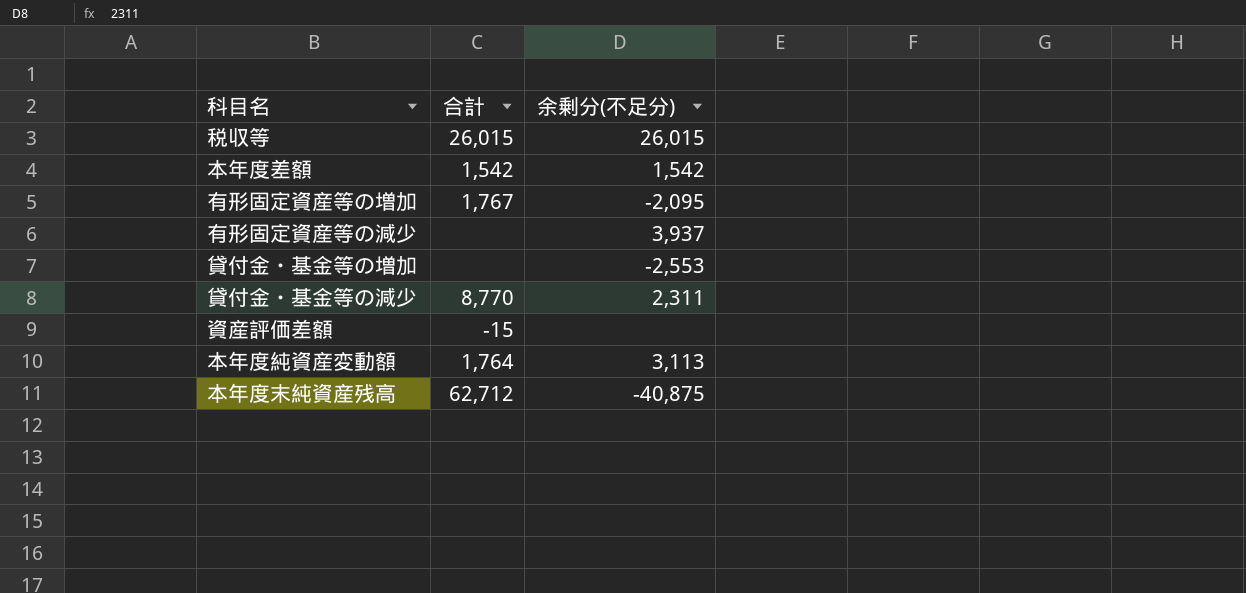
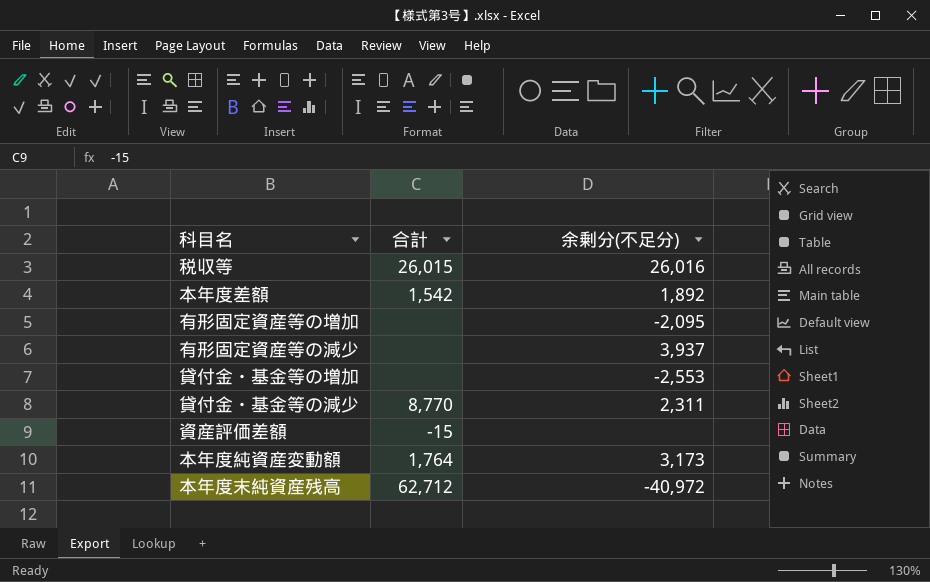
税収等 | 余剰分(不足分): 26,015 -> 26,016
本年度差額 | 余剰分(不足分): 1,542 -> 1,892
有形固定資産等の増加 | 合計: 1,767 -> none
本年度純資産変動額 | 余剰分(不足分): 3,113 -> 3,173
本年度末純資産残高 | 余剰分(不足分): -40,875 -> -40,972

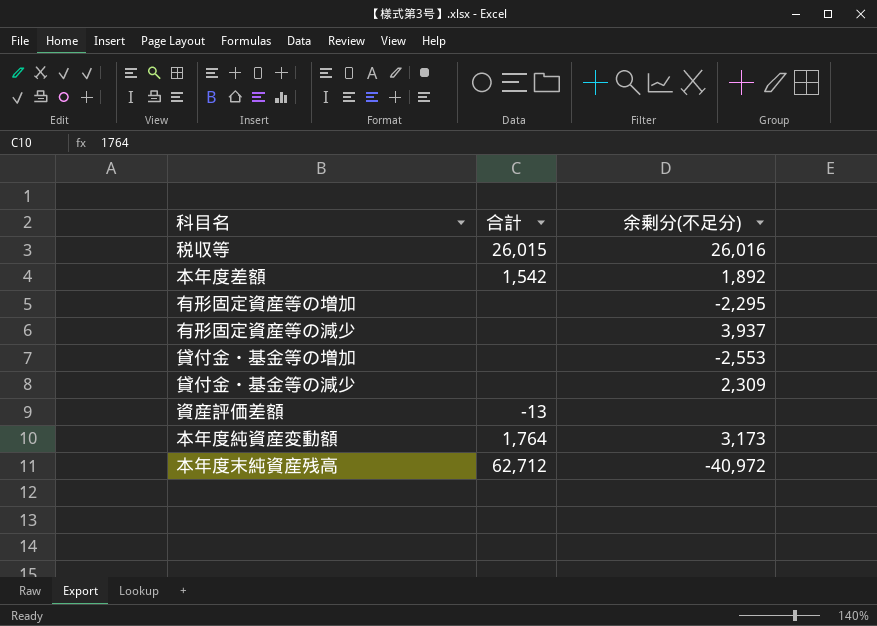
有形固定資産等の増加 | 余剰分(不足分): -2,095 -> -2,295
貸付金・基金等の減少 | 合計: 8,770 -> none
貸付金・基金等の減少 | 余剰分(不足分): 2,311 -> 2,309
資産評価差額 | 合計: -15 -> -13

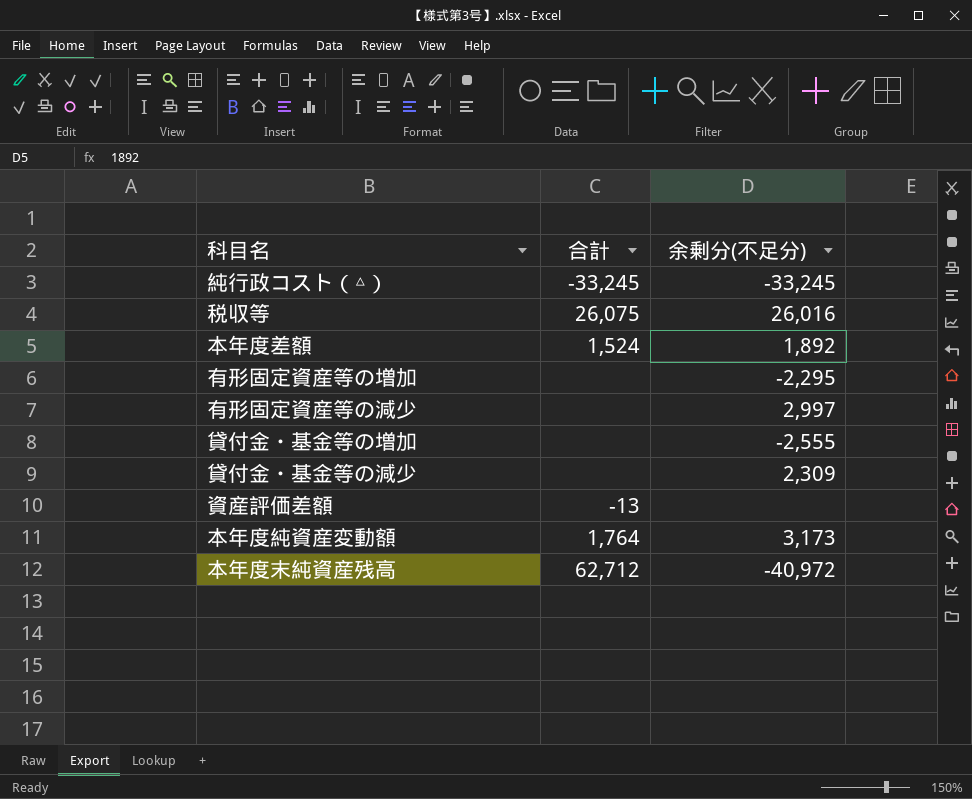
row 純行政コスト（△）: none -> -33,245 | -33,245
税収等 | 合計: 26,015 -> 26,075
本年度差額 | 合計: 1,542 -> 1,524
有形固定資産等の減少 | 余剰分(不足分): 3,937 -> 2,997
貸付金・基金等の増加 | 余剰分(不足分): -2,553 -> -2,555

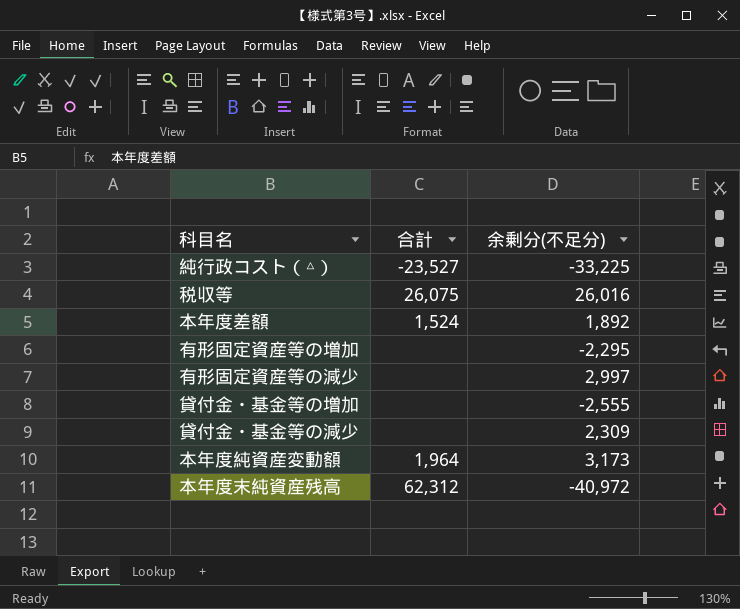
row 資産評価差額: -13 | none -> none
純行政コスト（△） | 合計: -33,245 -> -23,527
純行政コスト（△） | 余剰分(不足分): -33,245 -> -33,225
本年度純資産変動額 | 合計: 1,764 -> 1,964
本年度末純資産残高 | 合計: 62,712 -> 62,312

